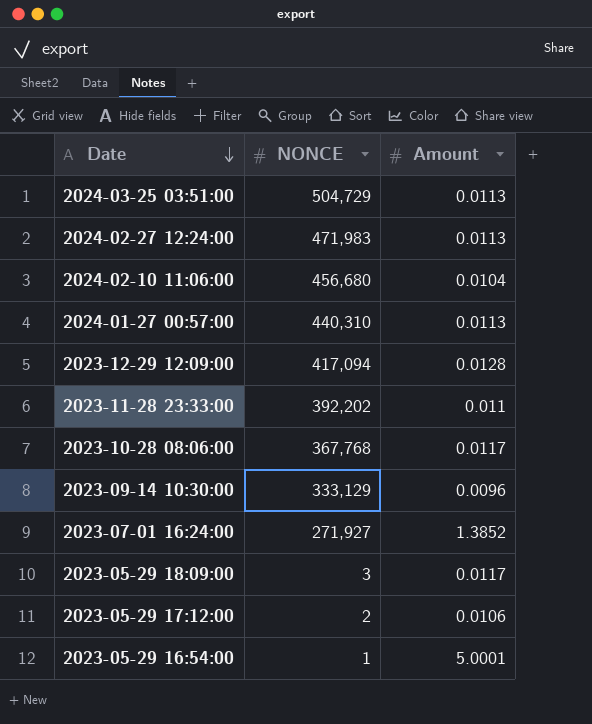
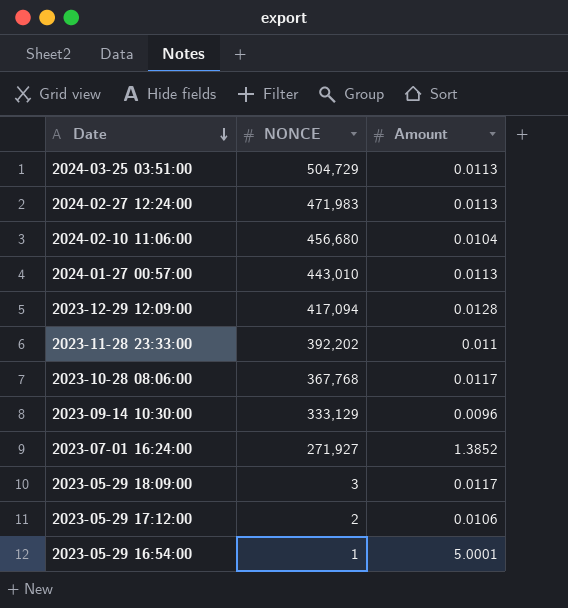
2024-01-27 00:57:00 | NONCE: 440,310 -> 443,010

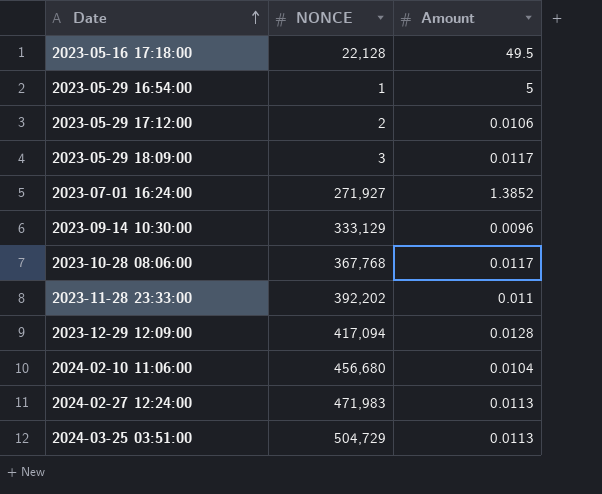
row order: Date descending -> Date ascending
row 2024-01-27 00:57:00: 443,010 | 0.0113 -> none
row 2023-05-16 17:18:00: none -> 22,128 | 49.5
2023-05-29 16:54:00 | Amount: 5.0001 -> 5

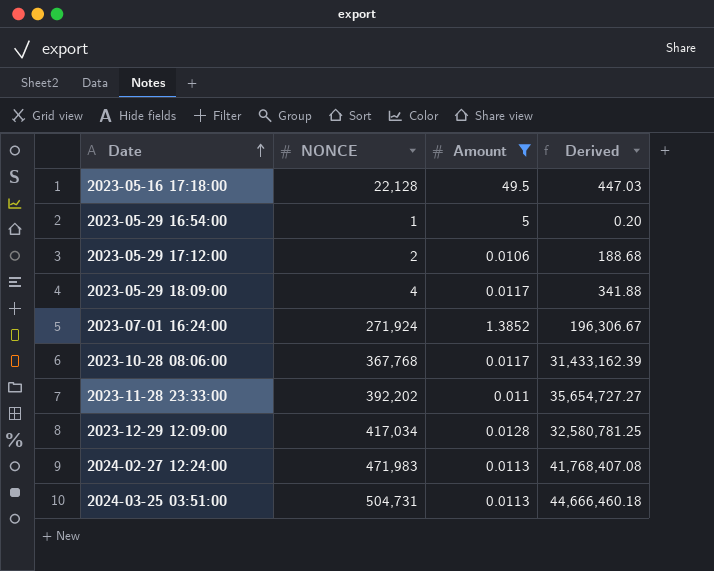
filter: none -> Amount >= 0.0106
column Derived | formula: none -> [NONCE] / [Amount]
2023-05-29 18:09:00 | NONCE: 3 -> 4
2023-07-01 16:24:00 | NONCE: 271,927 -> 271,924
2023-12-29 12:09:00 | NONCE: 417,094 -> 417,034
2024-03-25 03:51:00 | NONCE: 504,729 -> 504,731

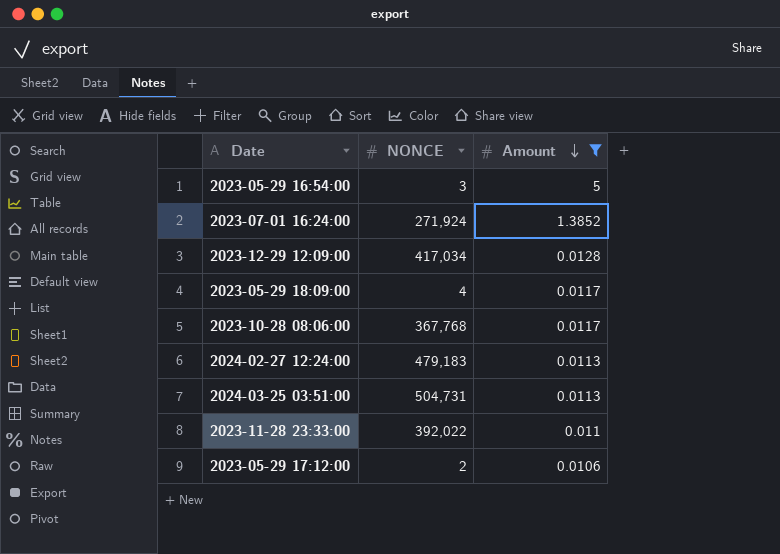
row order: Date ascending -> Amount descending
column Derived | formula: [NONCE] / [Amount] -> none
row 2023-05-16 17:18:00: 22,128 | 49.5 | 447.03 -> none
2023-05-29 16:54:00 | NONCE: 1 -> 3
2024-02-27 12:24:00 | NONCE: 471,983 -> 479,183
2023-11-28 23:33:00 | NONCE: 392,202 -> 392,022

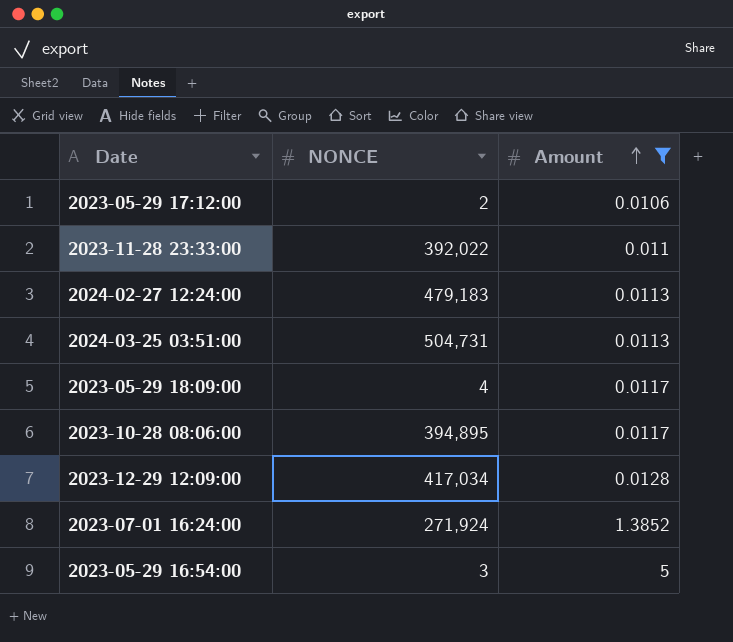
row order: Amount descending -> Amount ascending
2023-10-28 08:06:00 | NONCE: 367,768 -> 394,895

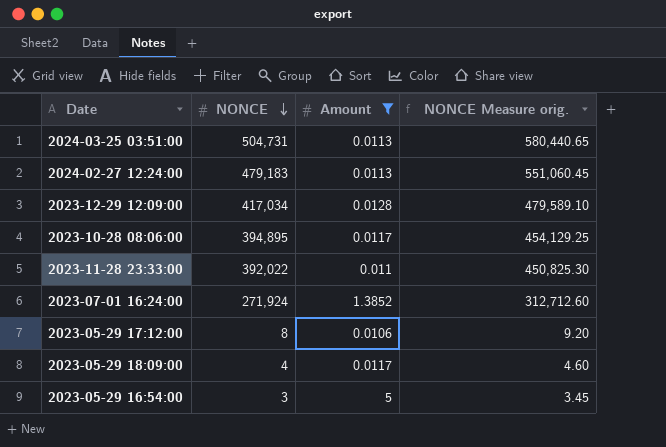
row order: Amount ascending -> NONCE descending
column NONCE Measure orig. | formula: none -> [NONCE] * 1.15
2023-05-29 17:12:00 | NONCE: 2 -> 8

